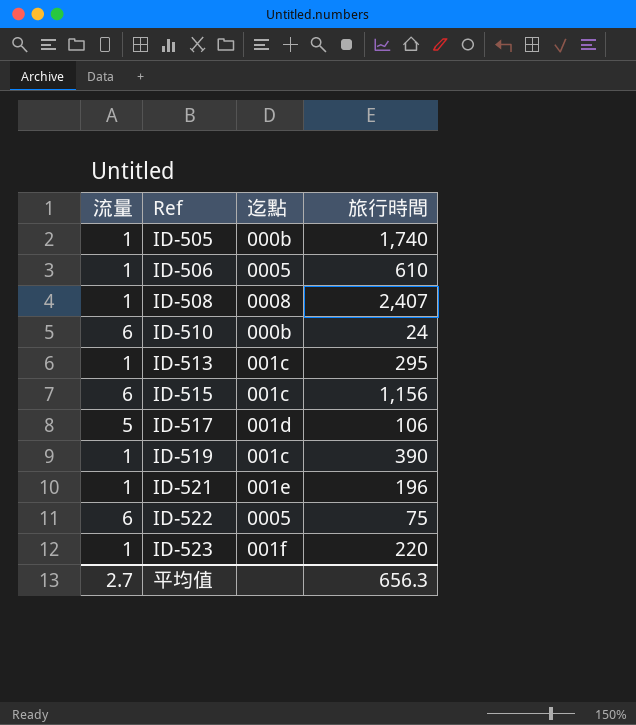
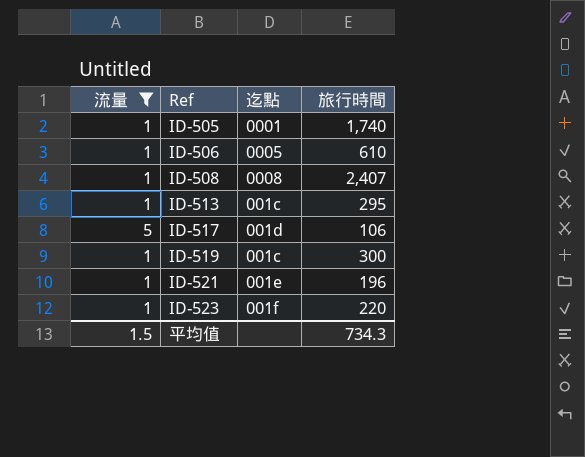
filter: none -> 流量 != 6
ID-505 | 迄點: 000b -> 0001
ID-519 | 旅行時間: 390 -> 300
平均值 | 流量: 2.7 -> 1.5
平均值 | 旅行時間: 656.3 -> 734.3

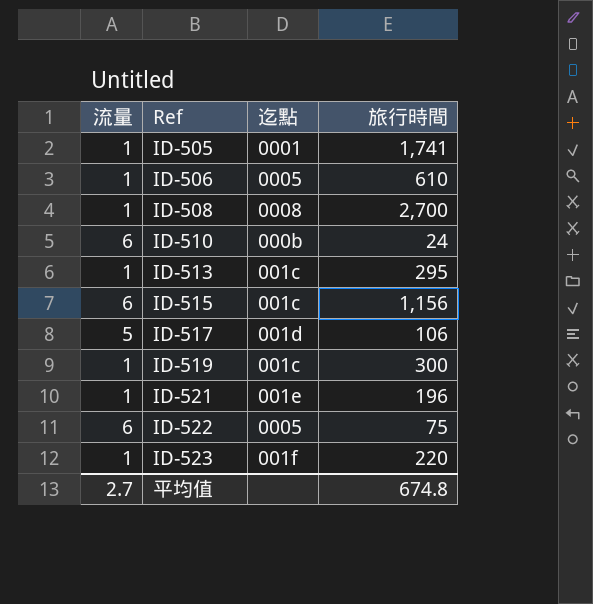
filter: 流量 != 6 -> none
ID-505 | 旅行時間: 1,740 -> 1,741
ID-508 | 旅行時間: 2,407 -> 2,700
平均值 | 流量: 1.5 -> 2.7
平均值 | 旅行時間: 734.3 -> 674.8

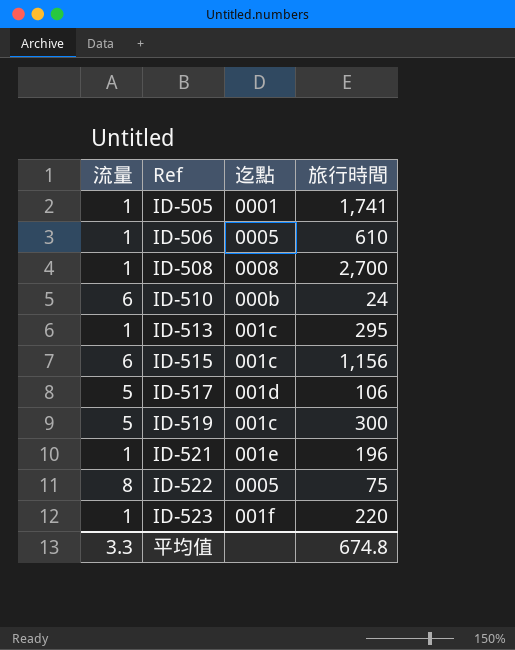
ID-519 | 流量: 1 -> 5
ID-522 | 流量: 6 -> 8
平均值 | 流量: 2.7 -> 3.3

